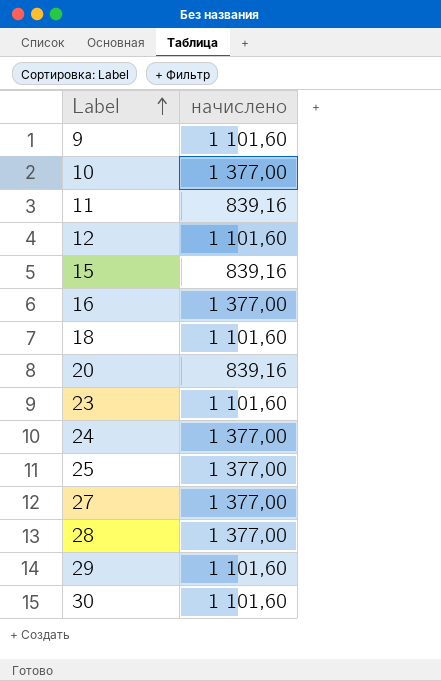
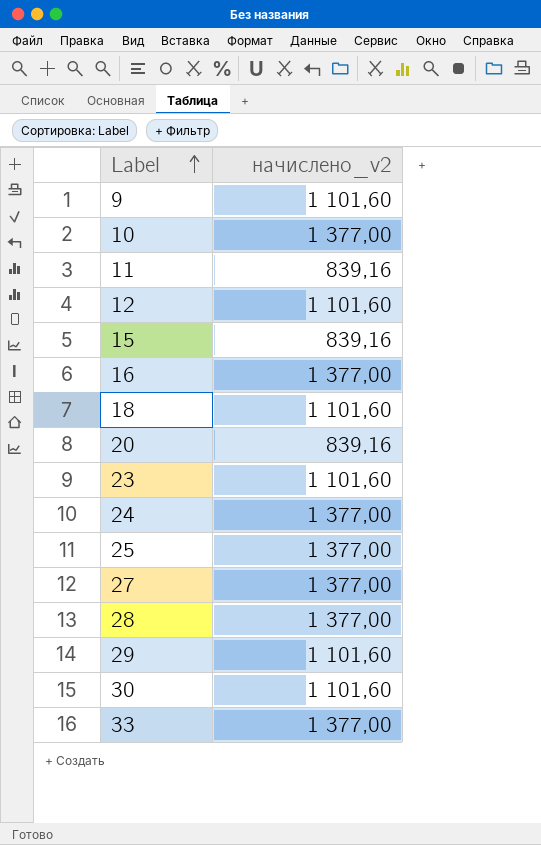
column name: начислено -> начислено_v2
row 33: none -> 1 377,00

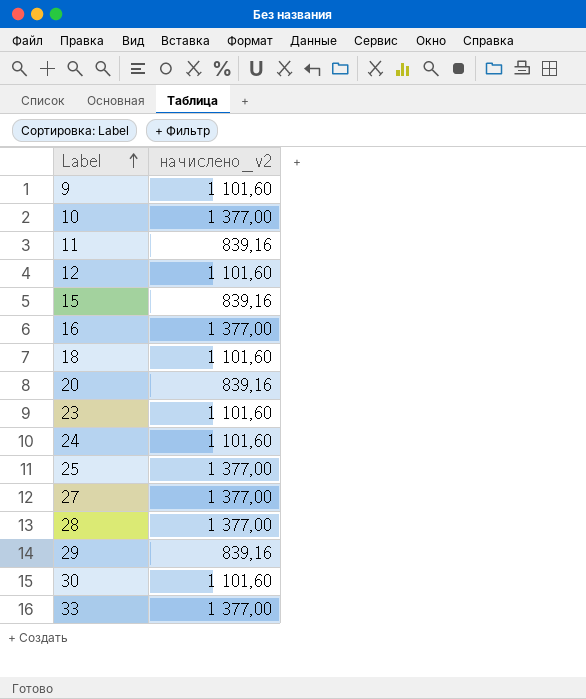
24 | начислено_v2: 1 377,00 -> 1 101,60
29 | начислено_v2: 1 101,60 -> 839,16

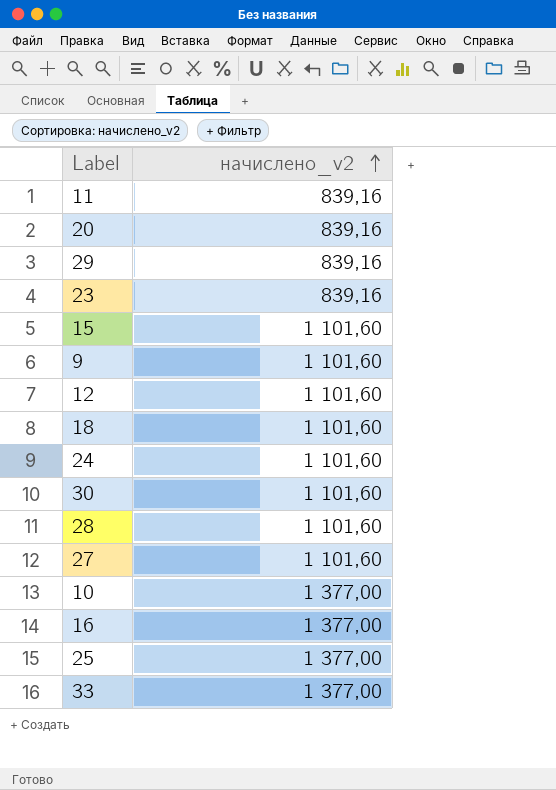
row order: Label ascending -> начислено_v2 ascending
23 | начислено_v2: 1 101,60 -> 839,16
15 | начислено_v2: 839,16 -> 1 101,60
28 | начислено_v2: 1 377,00 -> 1 101,60
27 | начислено_v2: 1 377,00 -> 1 101,60

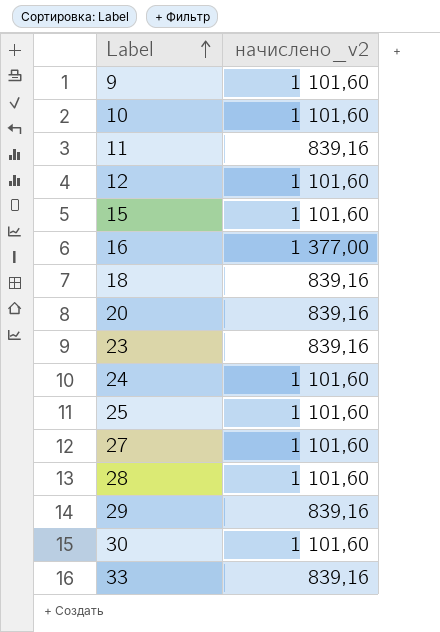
row order: начислено_v2 ascending -> Label ascending
10 | начислено_v2: 1 377,00 -> 1 101,60
18 | начислено_v2: 1 101,60 -> 839,16
25 | начислено_v2: 1 377,00 -> 1 101,60
33 | начислено_v2: 1 377,00 -> 839,16

